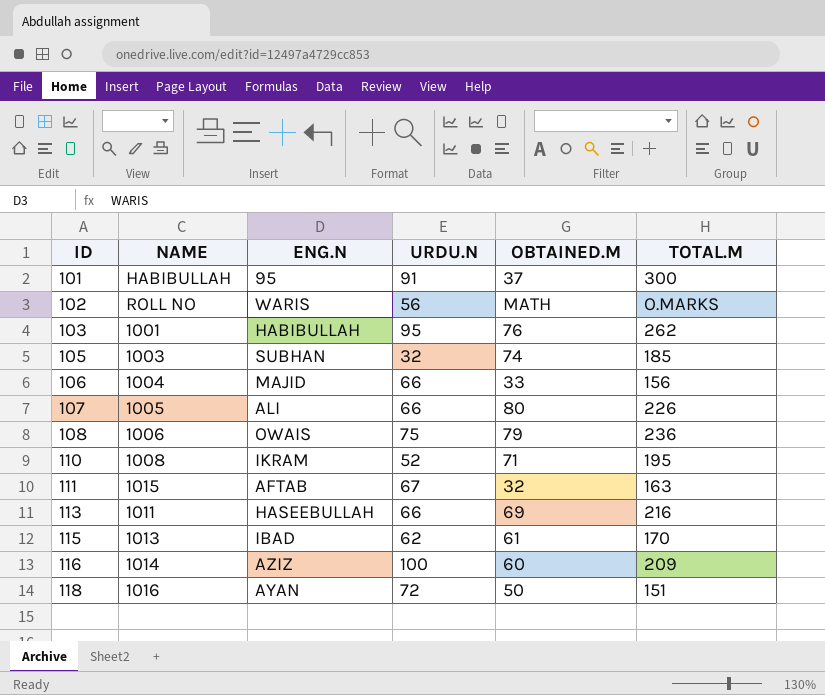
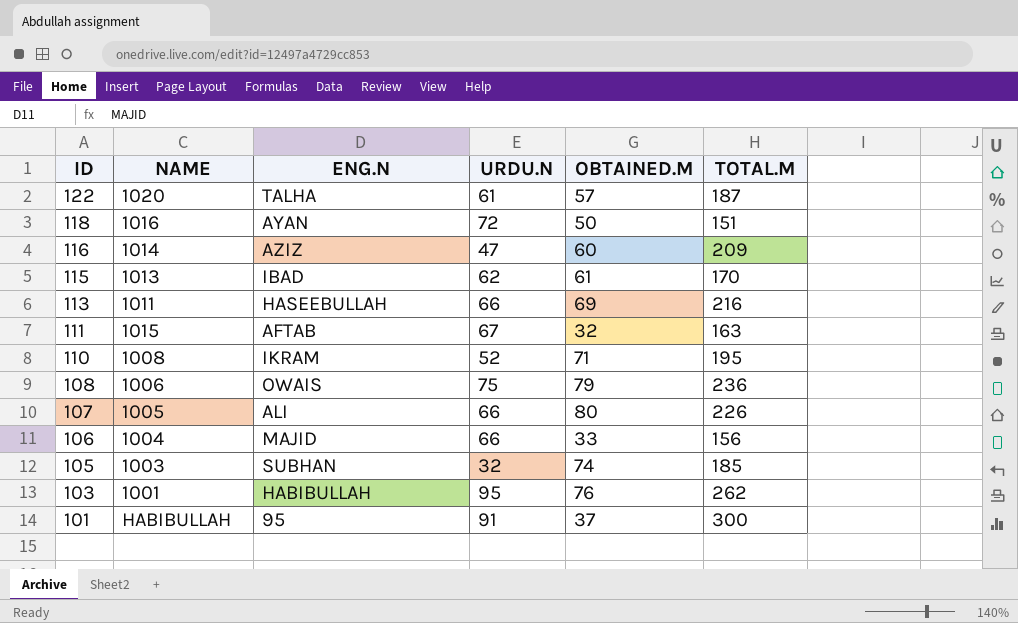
row order: ID ascending -> ID descending
row 102: ROLL NO | WARIS | 56 | MATH | O.MARKS -> none
row 122: none -> 1020 | TALHA | 61 | 57 | 187
116 | URDU.N: 100 -> 47

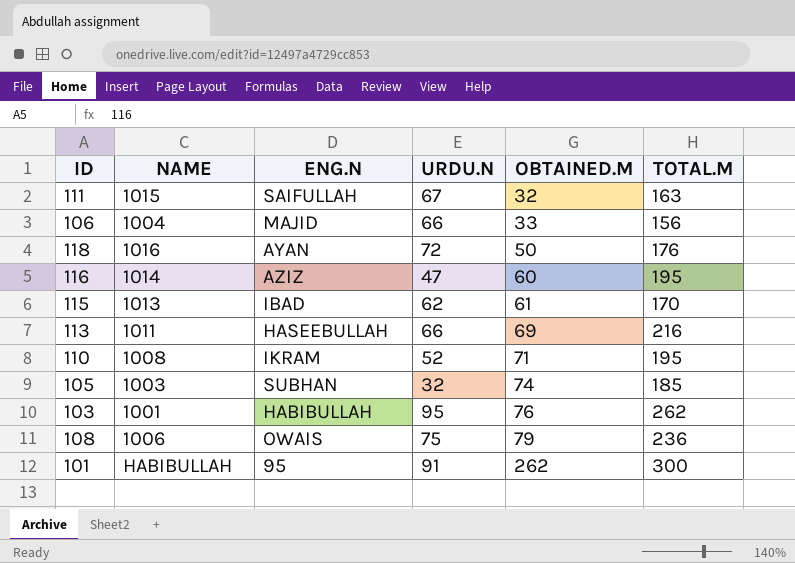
row order: ID descending -> OBTAINED.M ascending
row 122: 1020 | TALHA | 61 | 57 | 187 -> none
row 107: 1005 | ALI | 66 | 80 | 226 -> none
111 | ENG.N: AFTAB -> SAIFULLAH
118 | TOTAL.M: 151 -> 176
116 | TOTAL.M: 209 -> 195
101 | OBTAINED.M: 37 -> 262

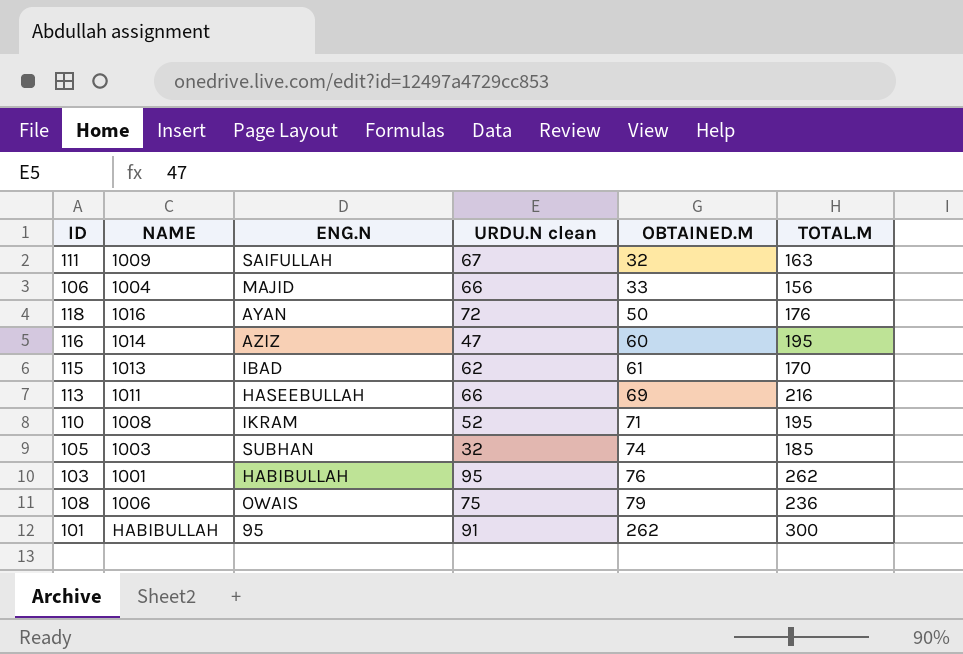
column name: URDU.N -> URDU.N clean
111 | NAME: 1015 -> 1009

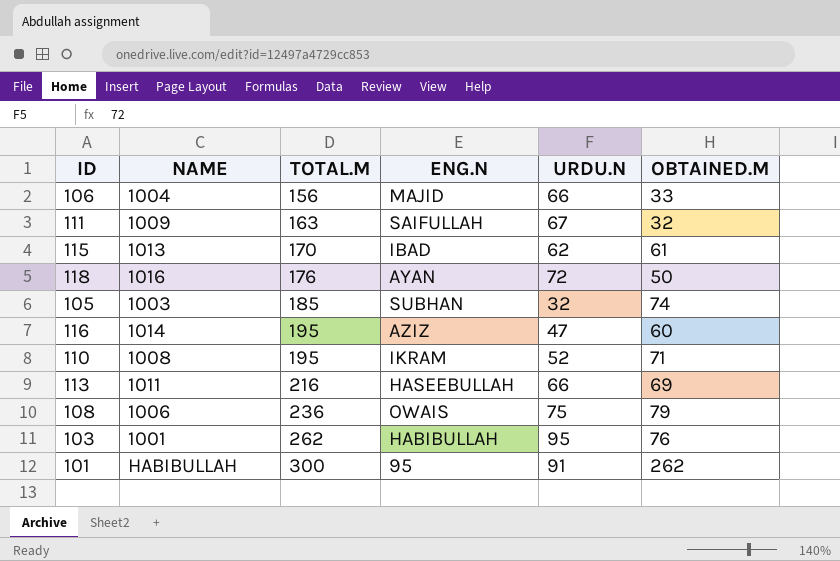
row order: OBTAINED.M ascending -> TOTAL.M ascending
column TOTAL.M | position: 6 -> 3
column name: URDU.N clean -> URDU.N

